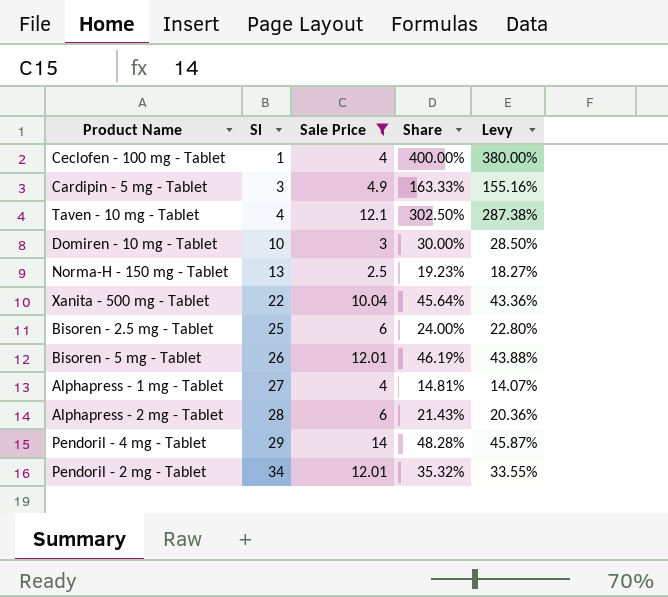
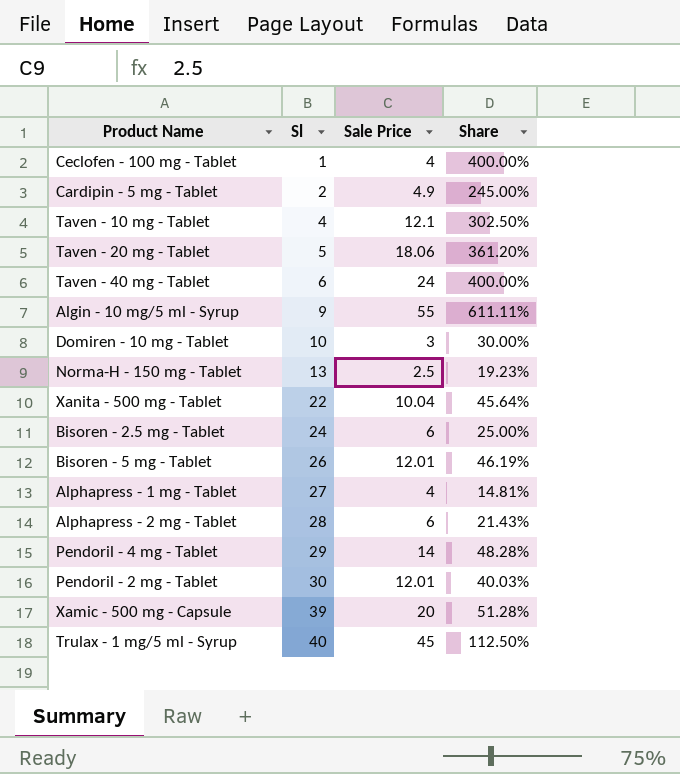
filter: Sale Price <= 14 -> none
column Levy | formula: [Share] * 0.95 -> none
Cardipin - 5 mg - Tablet | Sl: 3 -> 2
Cardipin - 5 mg - Tablet | Share: 163.33% -> 245.00%
Bisoren - 2.5 mg - Tablet | Sl: 25 -> 24
Bisoren - 2.5 mg - Tablet | Share: 24.00% -> 25.00%
Pendoril - 2 mg - Tablet | Sl: 34 -> 30
Pendoril - 2 mg - Tablet | Share: 35.32% -> 40.03%

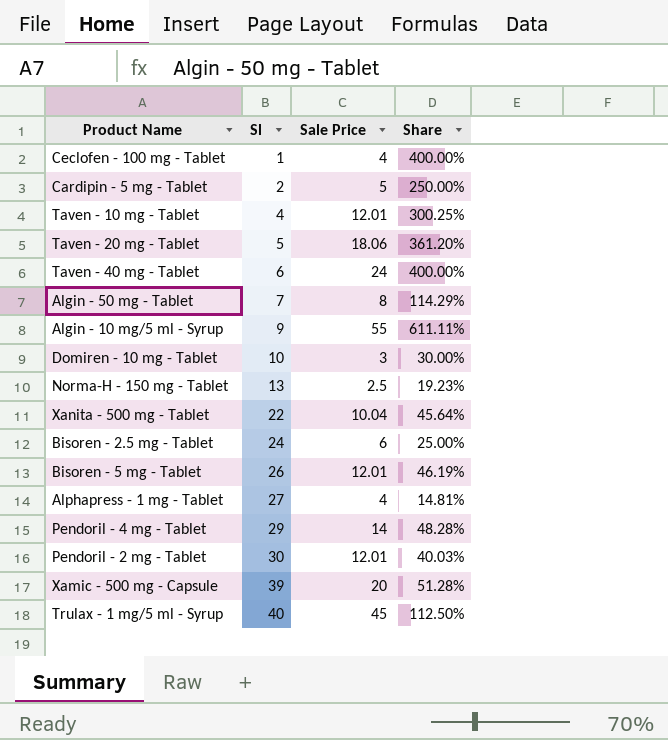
row Alphapress - 2 mg - Tablet: 28 | 6 | 21.43% -> none
Cardipin - 5 mg - Tablet | Sale Price: 4.9 -> 5
Cardipin - 5 mg - Tablet | Share: 245.00% -> 250.00%
Taven - 10 mg - Tablet | Sale Price: 12.1 -> 12.01
Taven - 10 mg - Tablet | Share: 302.50% -> 300.25%
row Algin - 50 mg - Tablet: none -> 7 | 8 | 114.29%

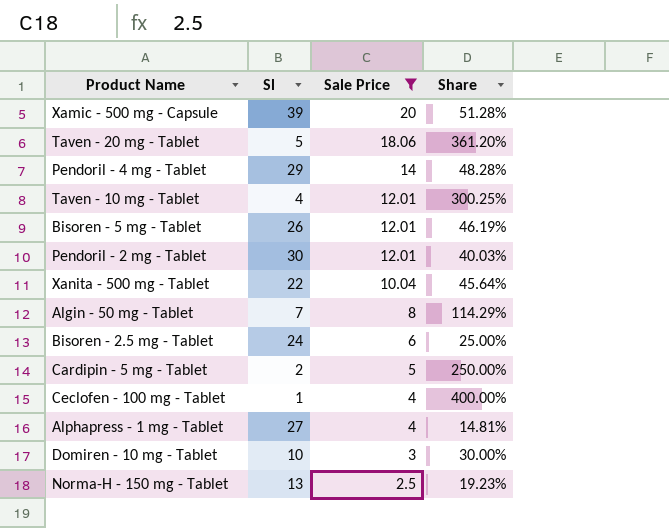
filter: none -> Sale Price <= 20
row order: Sl ascending -> Sale Price descending

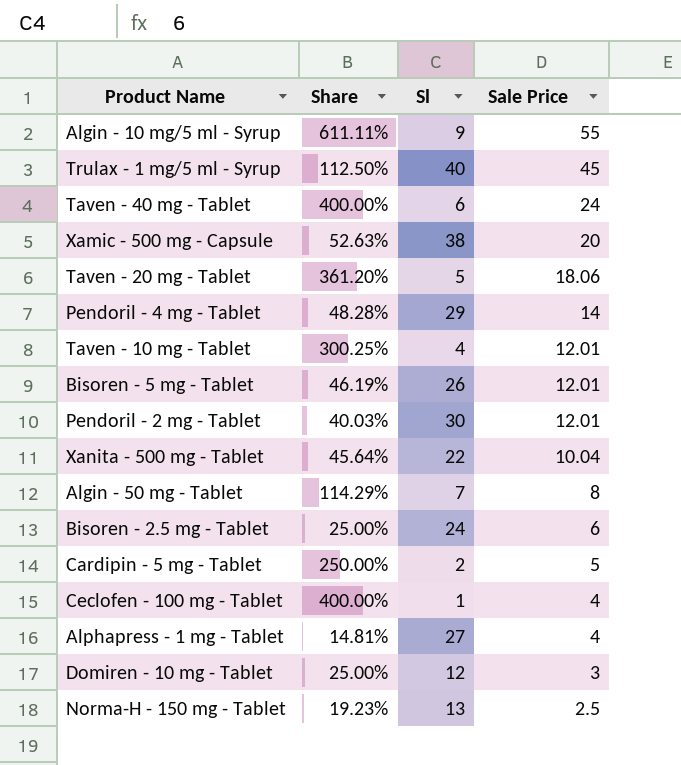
filter: Sale Price <= 20 -> none
column Share | position: 4 -> 2
Xamic - 500 mg - Capsule | Share: 51.28% -> 52.63%
Xamic - 500 mg - Capsule | Sl: 39 -> 38
Domiren - 10 mg - Tablet | Share: 30.00% -> 25.00%
Domiren - 10 mg - Tablet | Sl: 10 -> 12

